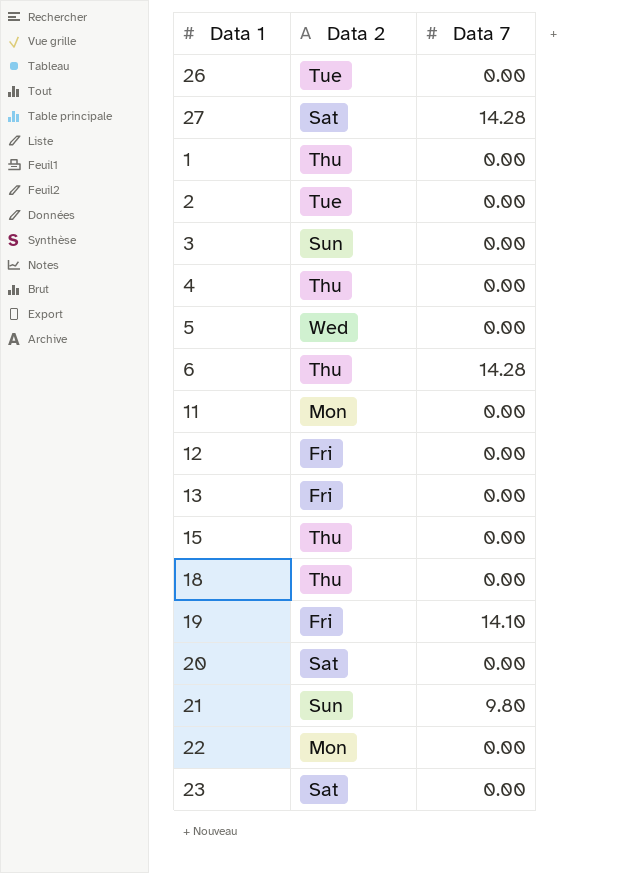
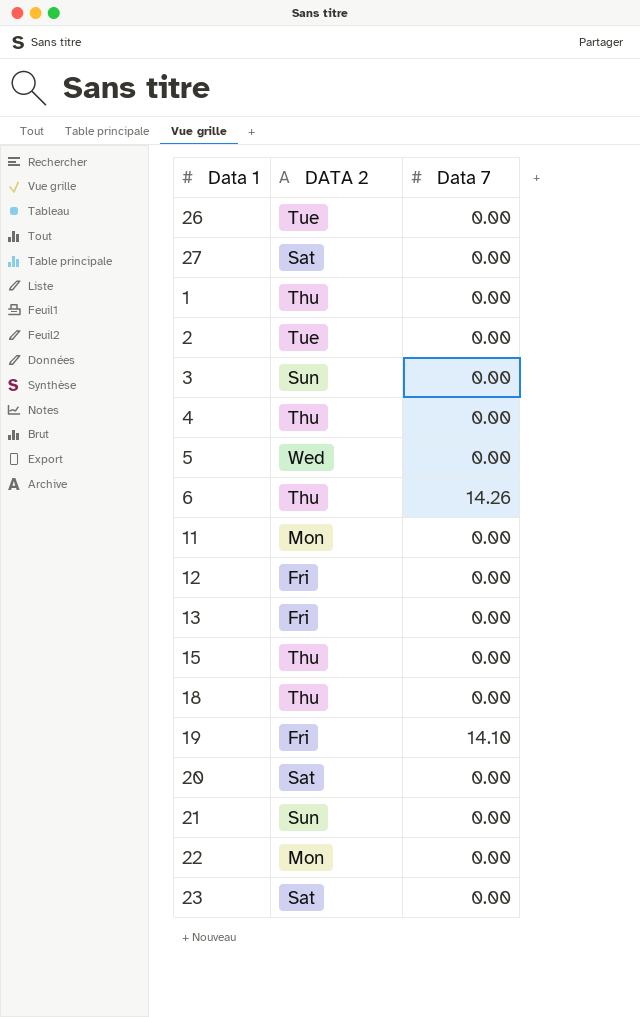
column name: Data 2 -> DATA 2
27 | Data 7: 14.28 -> 0.00
6 | Data 7: 14.28 -> 14.26
21 | Data 7: 9.80 -> 0.00

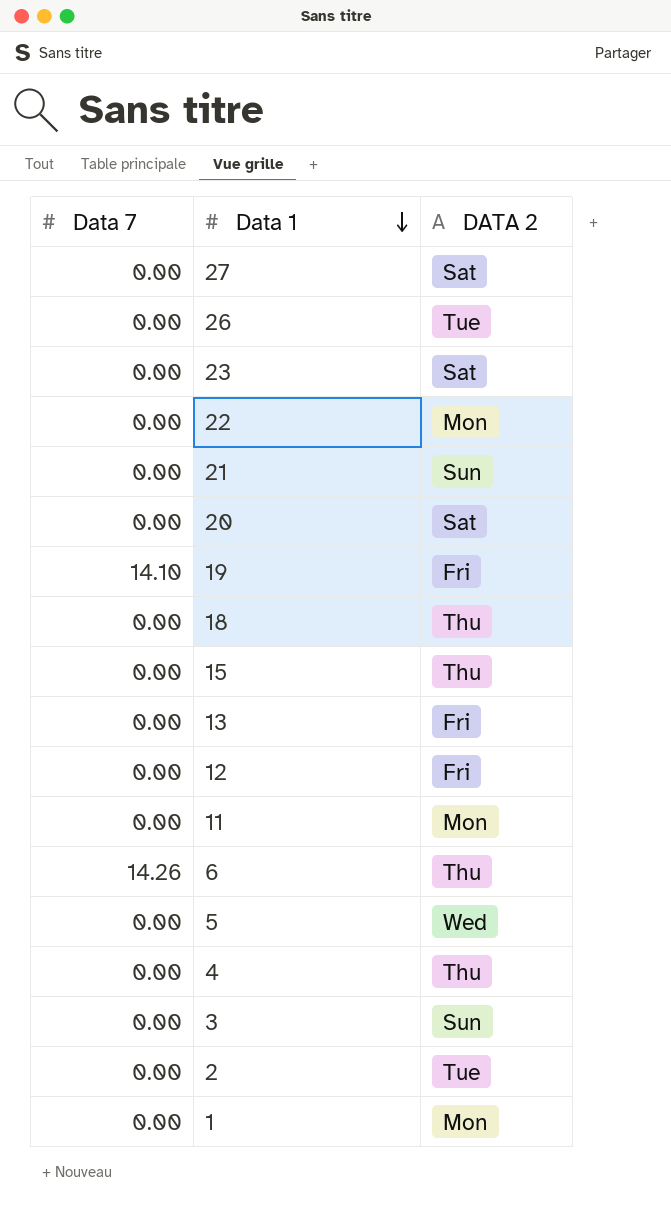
row order: none -> Data 1 descending
column Data 7 | position: 3 -> 1
1 | DATA 2: Thu -> Mon

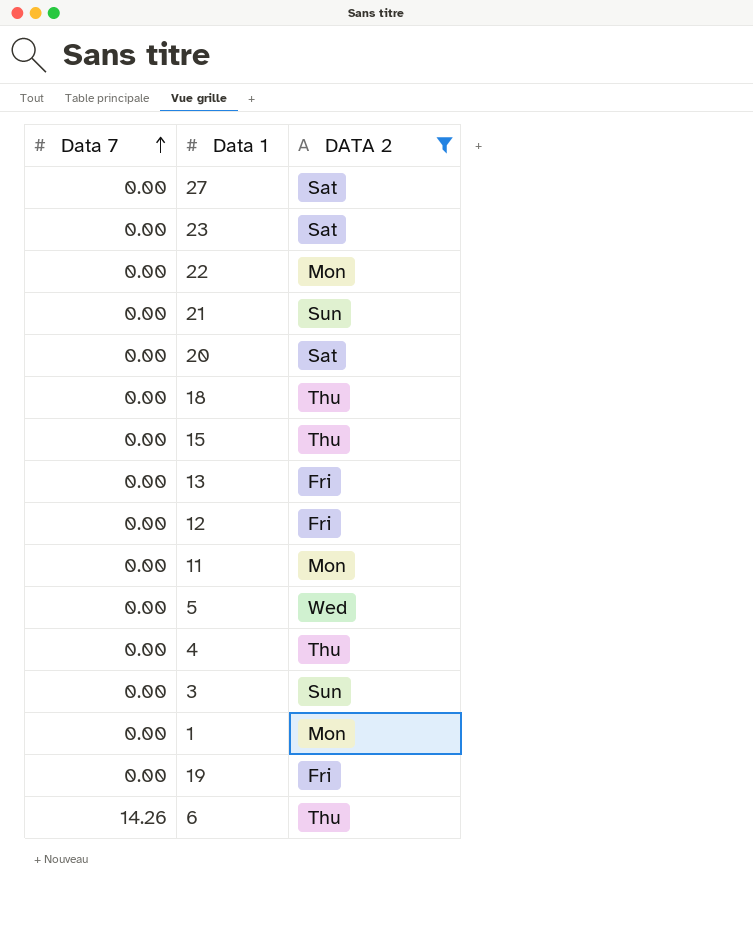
filter: none -> DATA 2 != Tue
row order: Data 1 descending -> Data 7 ascending
19 | Data 7: 14.10 -> 0.00

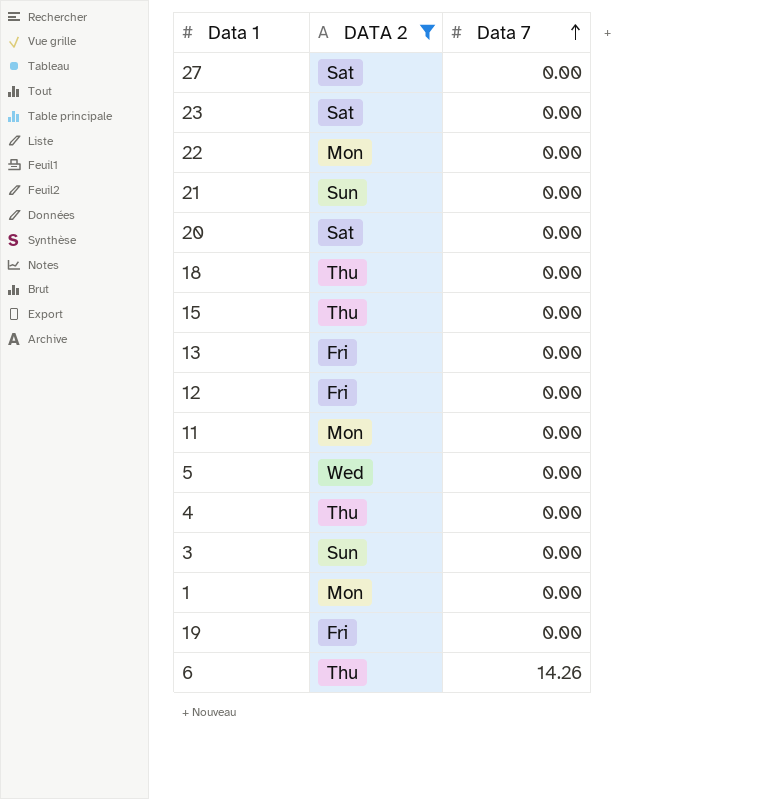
column Data 7 | position: 1 -> 3

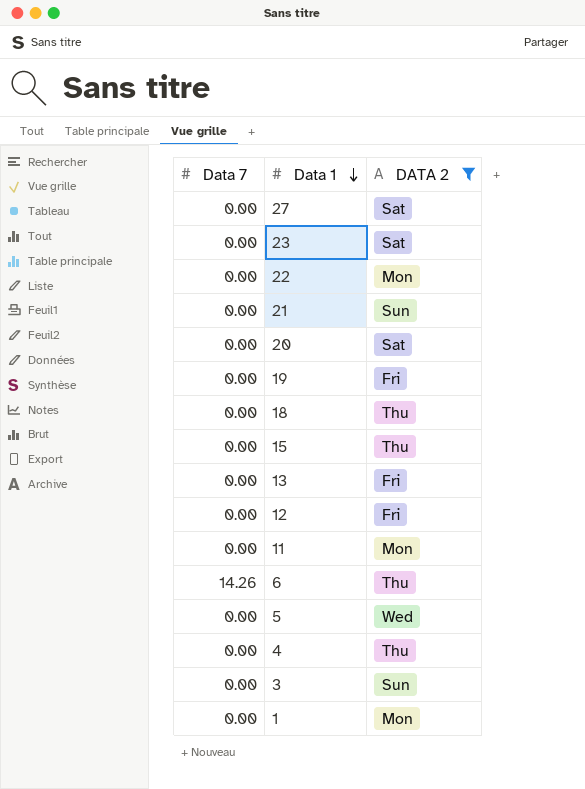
row order: Data 7 ascending -> Data 1 descending
column Data 7 | position: 3 -> 1

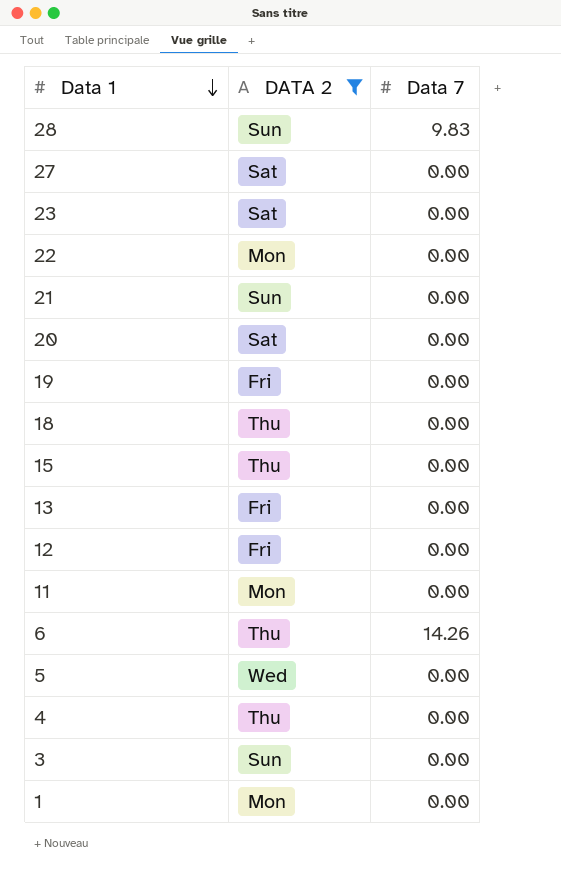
column Data 7 | position: 1 -> 3
row 28: none -> Sun | 9.83

